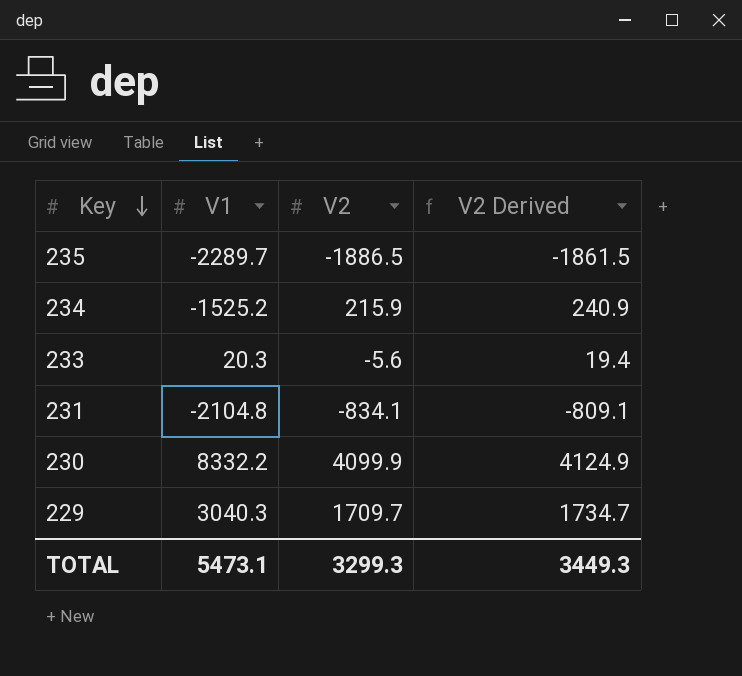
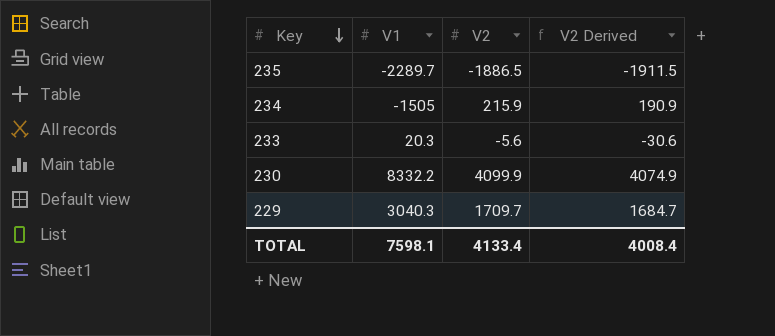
column V2 Derived | formula: [V2] + 25 -> [V2] - 25
row 231: -2104.8 | -834.1 | -809.1 -> none
234 | V1: -1525.2 -> -1505
TOTAL | V1: 5473.1 -> 7598.1
TOTAL | V2: 3299.3 -> 4133.4
TOTAL | V2 Derived: 3449.3 -> 4008.4

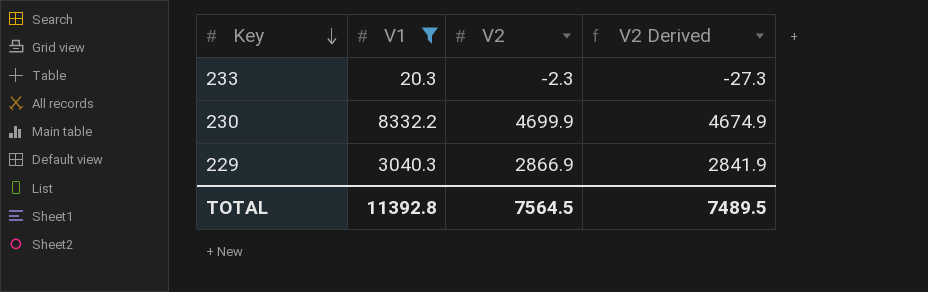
filter: none -> V1 >= 20.3
233 | V2: -5.6 -> -2.3
233 | V2 Derived: -30.6 -> -27.3
230 | V2: 4099.9 -> 4699.9
230 | V2 Derived: 4074.9 -> 4674.9
229 | V2: 1709.7 -> 2866.9
229 | V2 Derived: 1684.7 -> 2841.9
TOTAL | V1: 7598.1 -> 11392.8
TOTAL | V2: 4133.4 -> 7564.5
TOTAL | V2 Derived: 4008.4 -> 7489.5

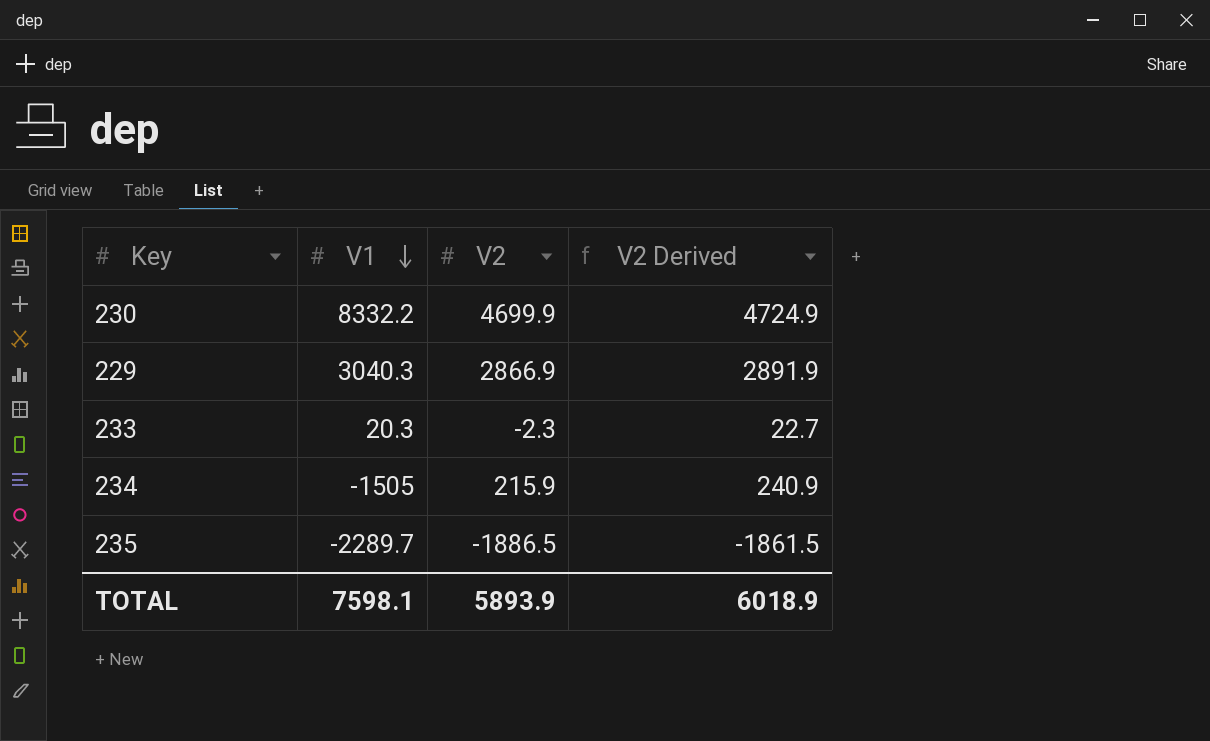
filter: V1 >= 20.3 -> none
row order: Key descending -> V1 descending
column V2 Derived | formula: [V2] - 25 -> [V2] + 25
TOTAL | V1: 11392.8 -> 7598.1
TOTAL | V2: 7564.5 -> 5893.9
TOTAL | V2 Derived: 7489.5 -> 6018.9

